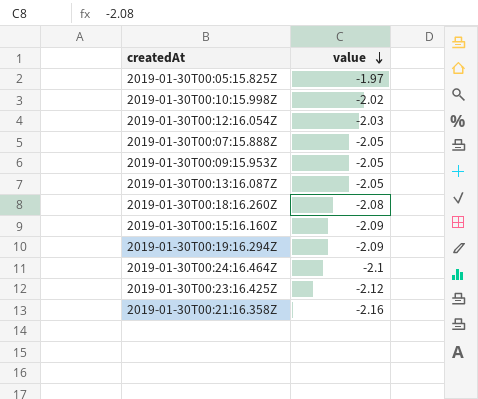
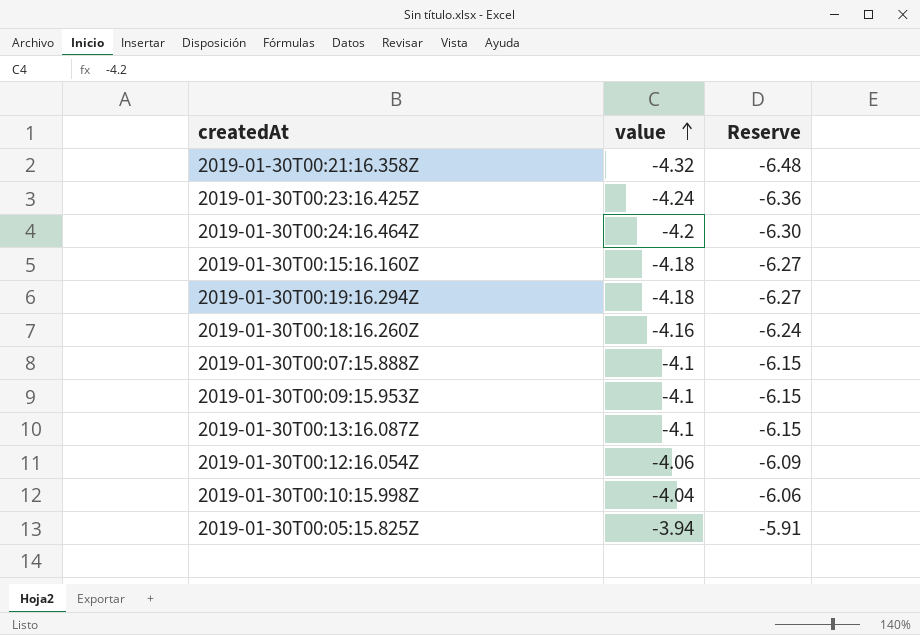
row order: value descending -> value ascending
column Reserve | formula: none -> [value] * 1.5
2019-01-30T00:21:16.358Z | value: -2.16 -> -4.32
2019-01-30T00:23:16.425Z | value: -2.12 -> -4.24
2019-01-30T00:24:16.464Z | value: -2.1 -> -4.2
2019-01-30T00:15:16.160Z | value: -2.09 -> -4.18
2019-01-30T00:19:16.294Z | value: -2.09 -> -4.18
2019-01-30T00:18:16.260Z | value: -2.08 -> -4.16
2019-01-30T00:07:15.888Z | value: -2.05 -> -4.1
2019-01-30T00:09:15.953Z | value: -2.05 -> -4.1
2019-01-30T00:13:16.087Z | value: -2.05 -> -4.1
2019-01-30T00:12:16.054Z | value: -2.03 -> -4.06
2019-01-30T00:10:15.998Z | value: -2.02 -> -4.04
2019-01-30T00:05:15.825Z | value: -1.97 -> -3.94

